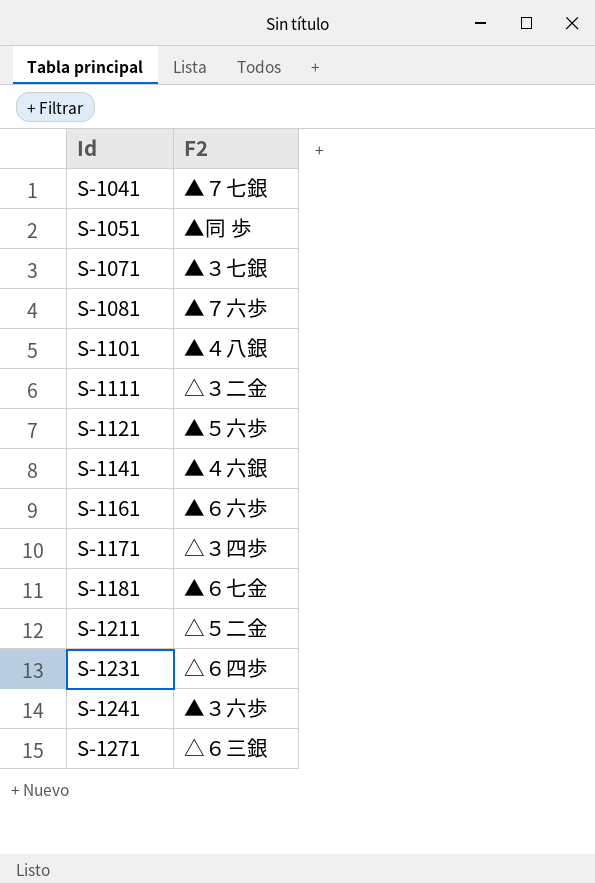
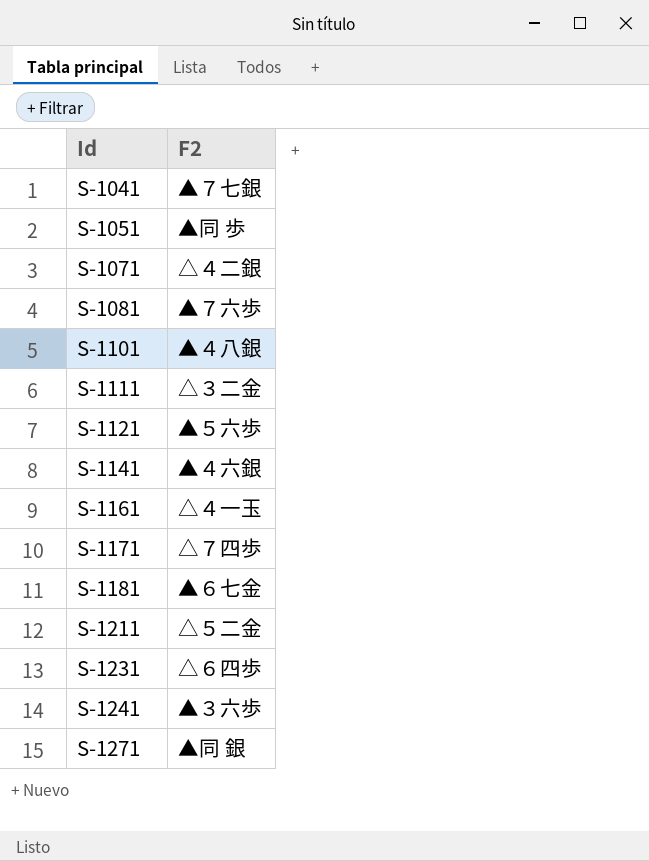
S-1071 | F2: ▲３七銀 -> △４二銀
S-1161 | F2: ▲６六歩 -> △４一玉
S-1171 | F2: △３四歩 -> △７四歩
S-1271 | F2: △６三銀 -> ▲同 銀

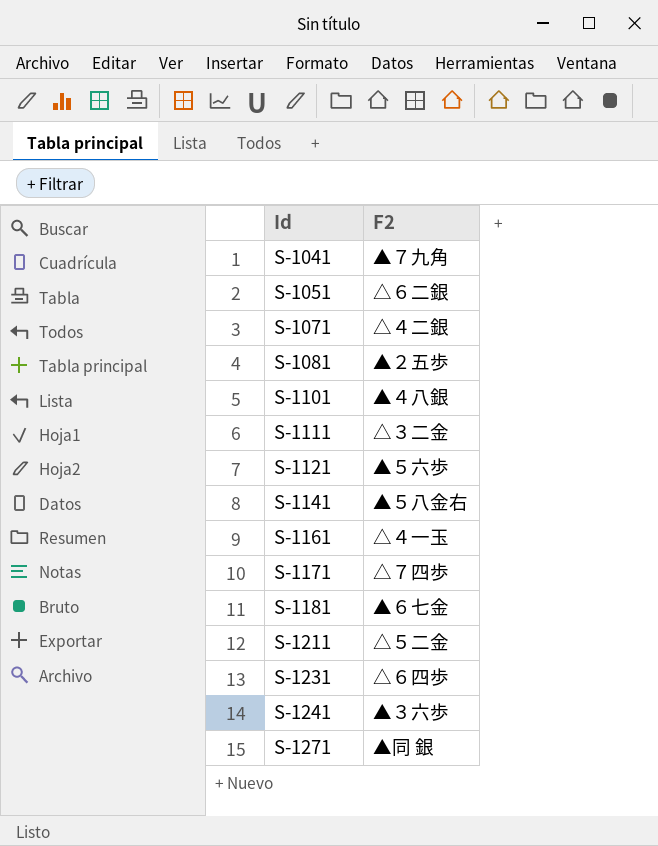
S-1041 | F2: ▲７七銀 -> ▲７九角
S-1051 | F2: ▲同 歩 -> △６二銀
S-1081 | F2: ▲７六歩 -> ▲２五歩
S-1141 | F2: ▲４六銀 -> ▲５八金右

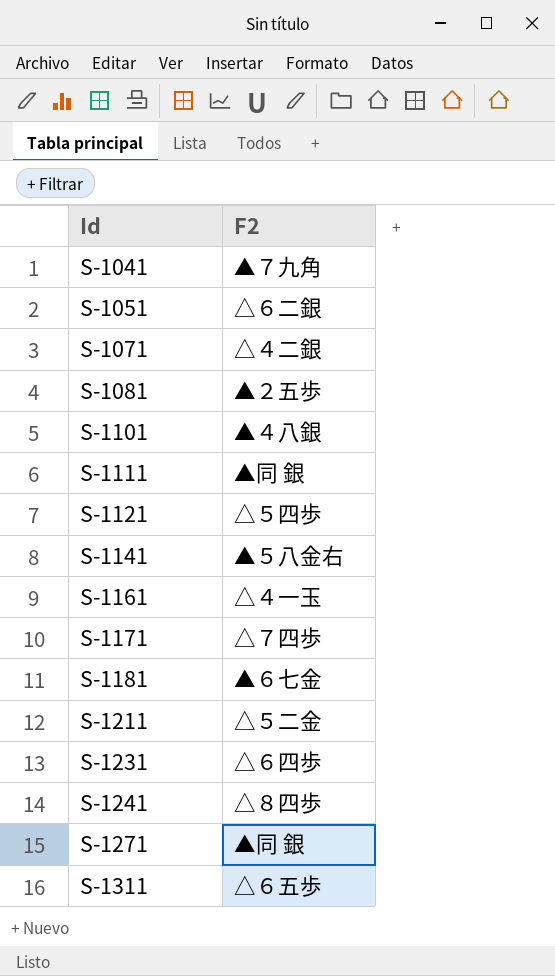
S-1111 | F2: △３二金 -> ▲同 銀
S-1121 | F2: ▲５六歩 -> △５四歩
S-1241 | F2: ▲３六歩 -> △８四歩
row S-1311: none -> △６五歩

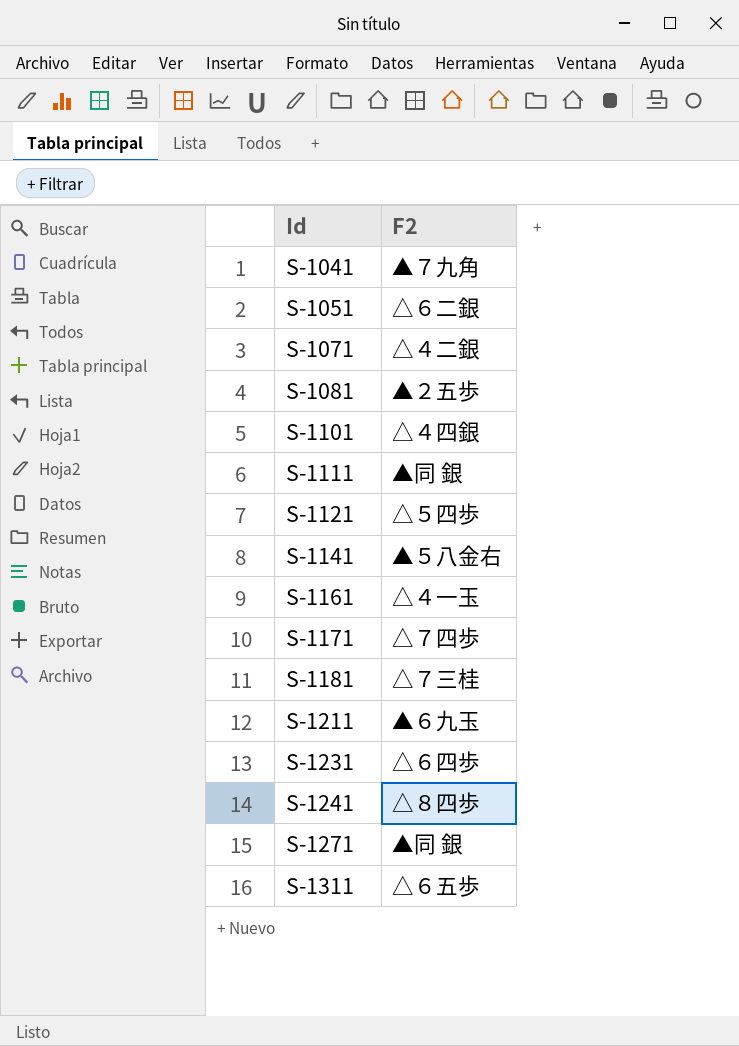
S-1101 | F2: ▲４八銀 -> △４四銀
S-1181 | F2: ▲６七金 -> △７三桂
S-1211 | F2: △５二金 -> ▲６九玉

